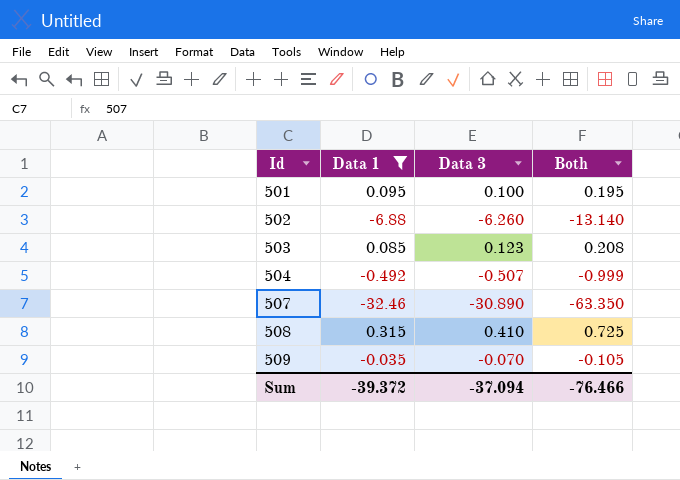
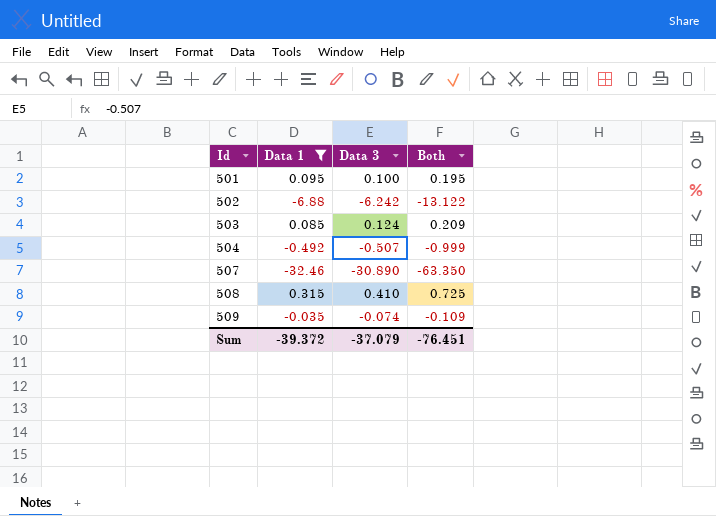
502 | Data 3: -6.260 -> -6.242
502 | Both: -13.140 -> -13.122
503 | Data 3: 0.123 -> 0.124
503 | Both: 0.208 -> 0.209
509 | Data 3: -0.070 -> -0.074
509 | Both: -0.105 -> -0.109
Sum | Data 3: -37.094 -> -37.079
Sum | Both: -76.466 -> -76.451

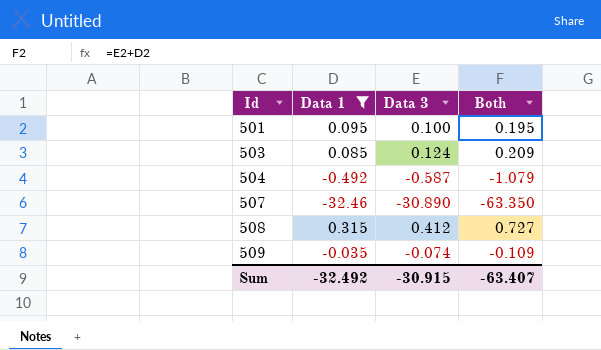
row 502: -6.88 | -6.242 | -13.122 -> none
504 | Data 3: -0.507 -> -0.587
504 | Both: -0.999 -> -1.079
508 | Data 3: 0.410 -> 0.412
508 | Both: 0.725 -> 0.727
Sum | Data 1: -39.372 -> -32.492
Sum | Data 3: -37.079 -> -30.915
Sum | Both: -76.451 -> -63.407

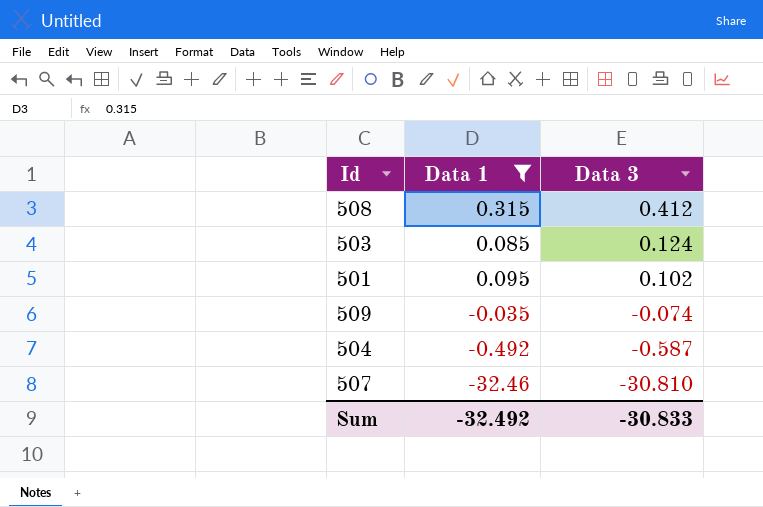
row order: Id ascending -> Data 3 descending
column Both | formula: [Data 1] + [Data 3] -> none
501 | Data 3: 0.100 -> 0.102
507 | Data 3: -30.890 -> -30.810
Sum | Data 3: -30.915 -> -30.833

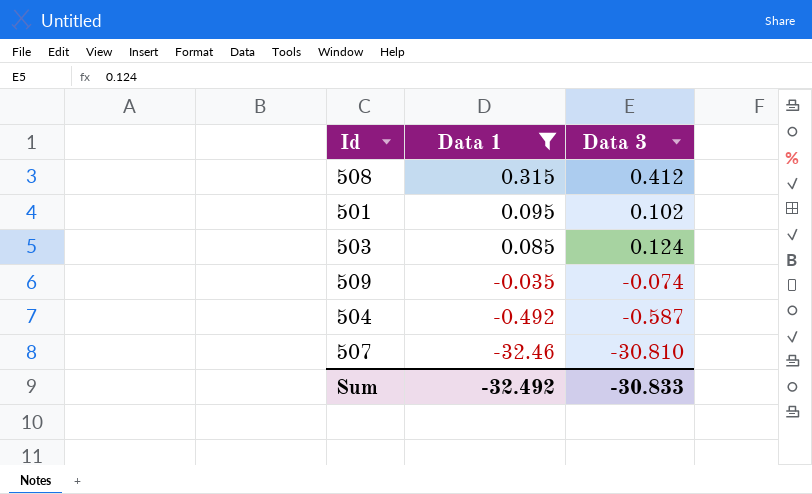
row order: Data 3 descending -> Data 1 descending

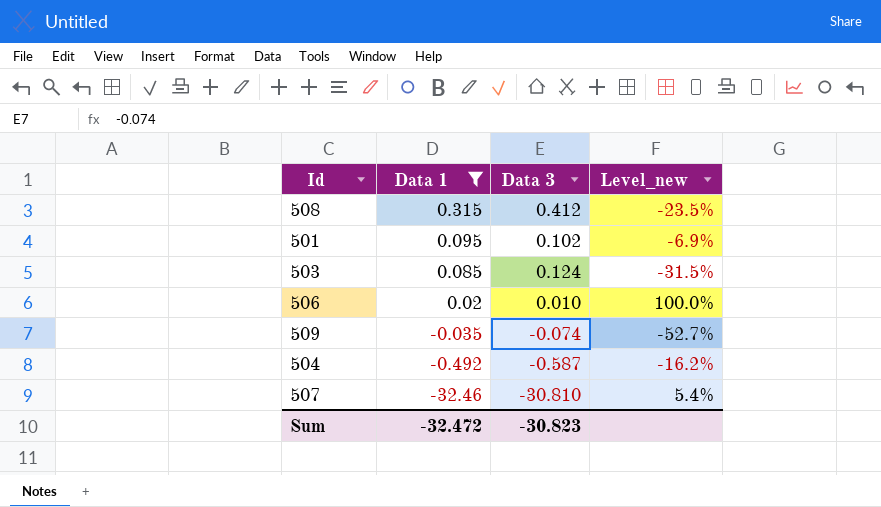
column Level_new | formula: none -> ([Data 1] - [Data 3]) / [Data 3]
row 506: none -> 0.02 | 0.010 | 100.0%
Sum | Data 1: -32.492 -> -32.472
Sum | Data 3: -30.833 -> -30.823

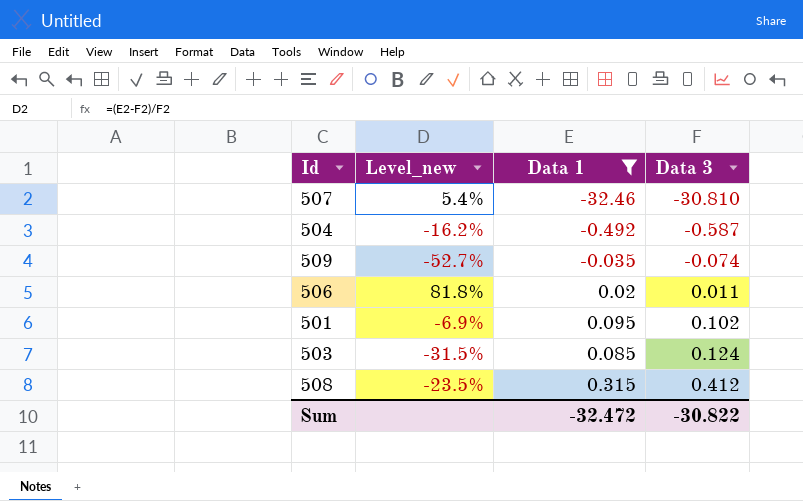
row order: Data 1 descending -> Data 3 ascending
column Level_new | position: 4 -> 2
506 | Level_new: 100.0% -> 81.8%
506 | Data 3: 0.010 -> 0.011
Sum | Data 3: -30.823 -> -30.822

